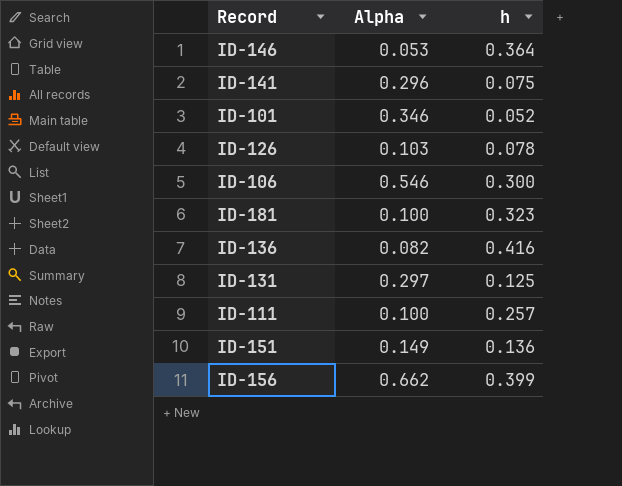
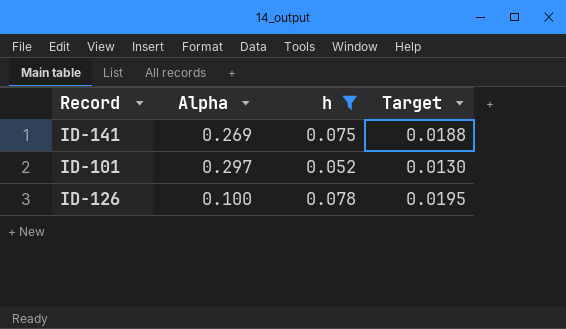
filter: none -> h <= 0.078
column Target | formula: none -> [h] * 0.25
ID-141 | Alpha: 0.296 -> 0.269
ID-101 | Alpha: 0.346 -> 0.297
ID-126 | Alpha: 0.103 -> 0.100

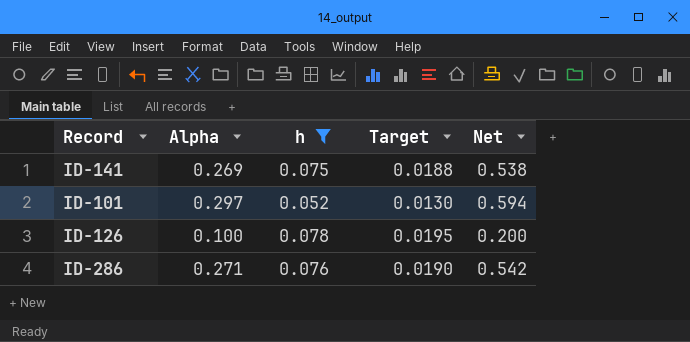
column Net | formula: none -> [Alpha] * 2
row ID-286: none -> 0.271 | 0.076 | 0.0190 | 0.542

